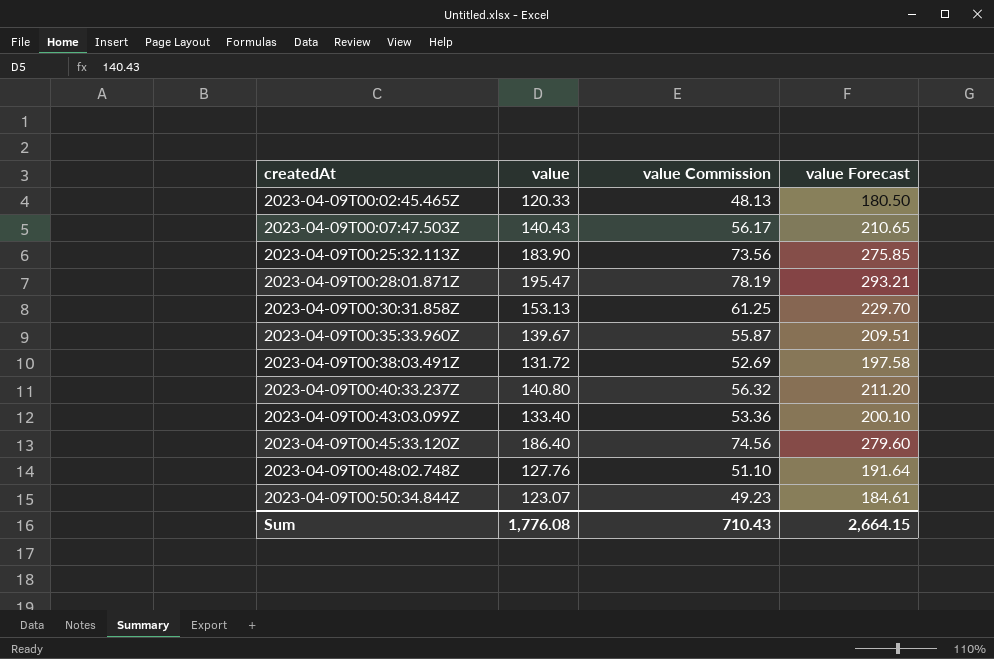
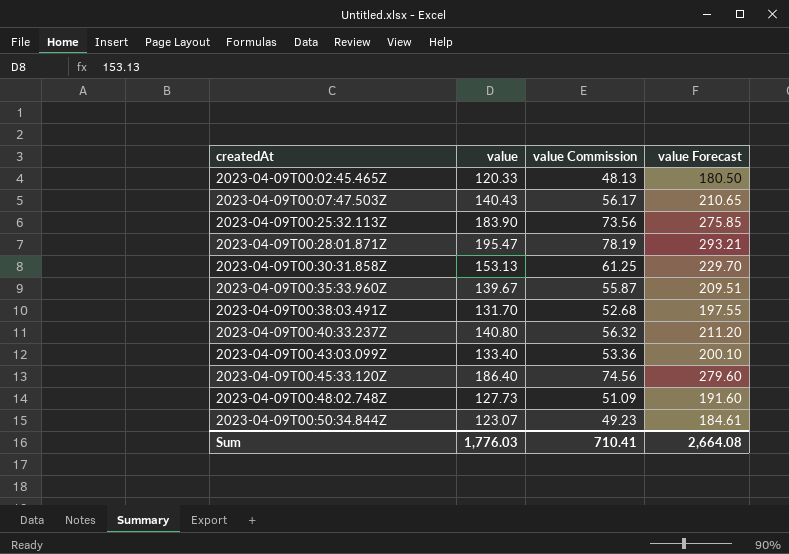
2023-04-09T00:38:03.491Z | value: 131.72 -> 131.70
2023-04-09T00:38:03.491Z | value Commission: 52.69 -> 52.68
2023-04-09T00:38:03.491Z | value Forecast: 197.58 -> 197.55
2023-04-09T00:48:02.748Z | value: 127.76 -> 127.73
2023-04-09T00:48:02.748Z | value Commission: 51.10 -> 51.09
2023-04-09T00:48:02.748Z | value Forecast: 191.64 -> 191.60
Sum | value: 1,776.08 -> 1,776.03
Sum | value Commission: 710.43 -> 710.41
Sum | value Forecast: 2,664.15 -> 2,664.08

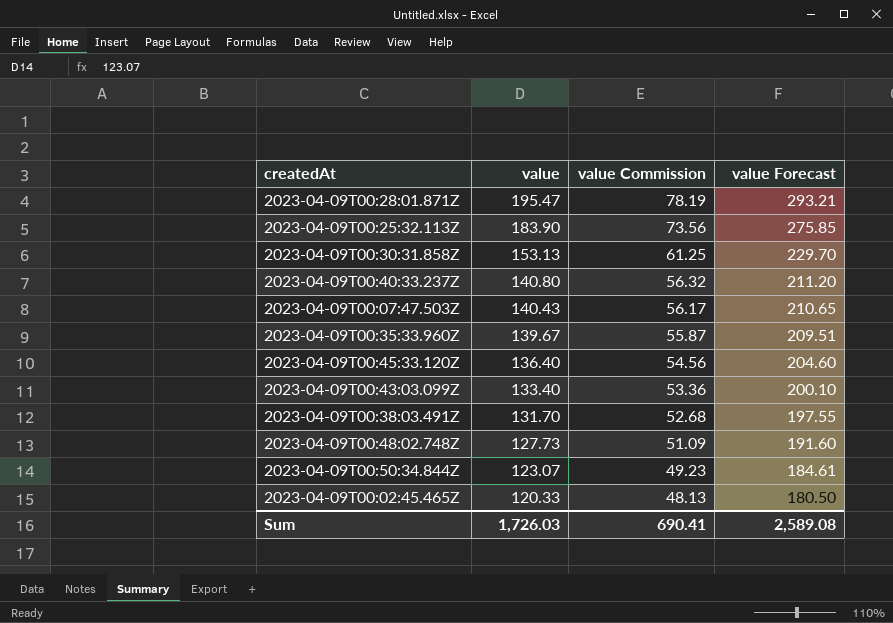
row order: createdAt ascending -> value descending
2023-04-09T00:45:33.120Z | value: 186.40 -> 136.40
2023-04-09T00:45:33.120Z | value Commission: 74.56 -> 54.56
2023-04-09T00:45:33.120Z | value Forecast: 279.60 -> 204.60
Sum | value: 1,776.03 -> 1,726.03
Sum | value Commission: 710.41 -> 690.41
Sum | value Forecast: 2,664.08 -> 2,589.08

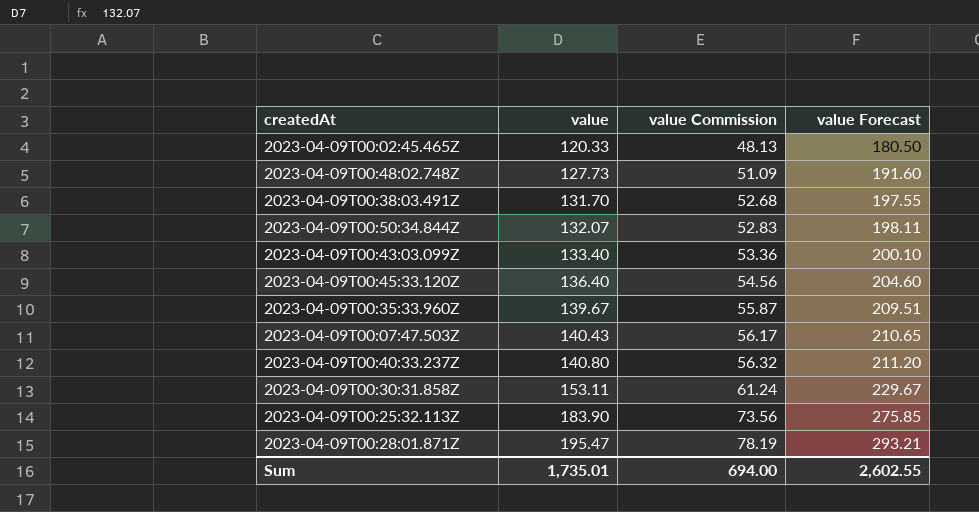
row order: value descending -> value ascending
2023-04-09T00:50:34.844Z | value: 123.07 -> 132.07
2023-04-09T00:50:34.844Z | value Commission: 49.23 -> 52.83
2023-04-09T00:50:34.844Z | value Forecast: 184.61 -> 198.11
2023-04-09T00:30:31.858Z | value: 153.13 -> 153.11
2023-04-09T00:30:31.858Z | value Commission: 61.25 -> 61.24
2023-04-09T00:30:31.858Z | value Forecast: 229.70 -> 229.67
Sum | value: 1,726.03 -> 1,735.01
Sum | value Commission: 690.41 -> 694.00
Sum | value Forecast: 2,589.08 -> 2,602.55

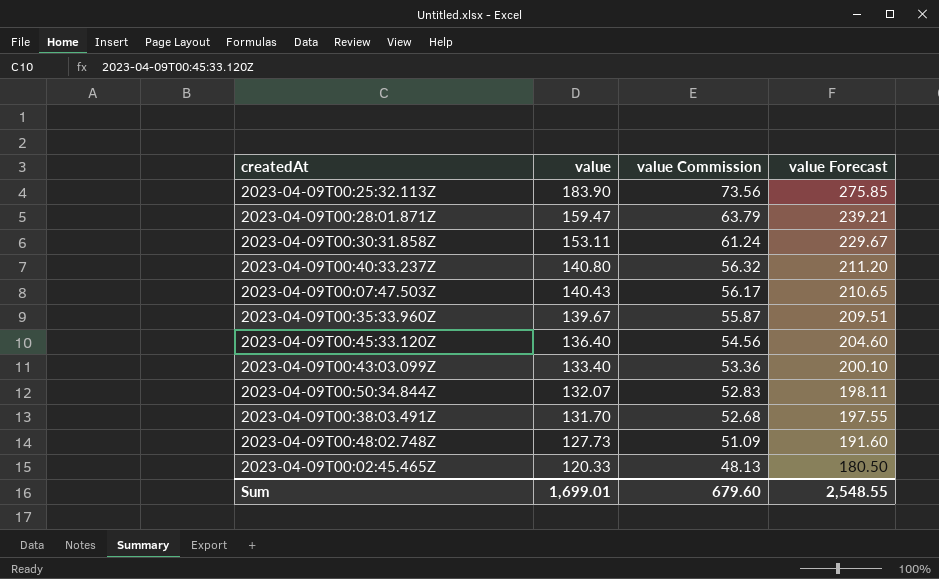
row order: value ascending -> value descending
2023-04-09T00:28:01.871Z | value: 195.47 -> 159.47
2023-04-09T00:28:01.871Z | value Commission: 78.19 -> 63.79
2023-04-09T00:28:01.871Z | value Forecast: 293.21 -> 239.21
Sum | value: 1,735.01 -> 1,699.01
Sum | value Commission: 694.00 -> 679.60
Sum | value Forecast: 2,602.55 -> 2,548.55

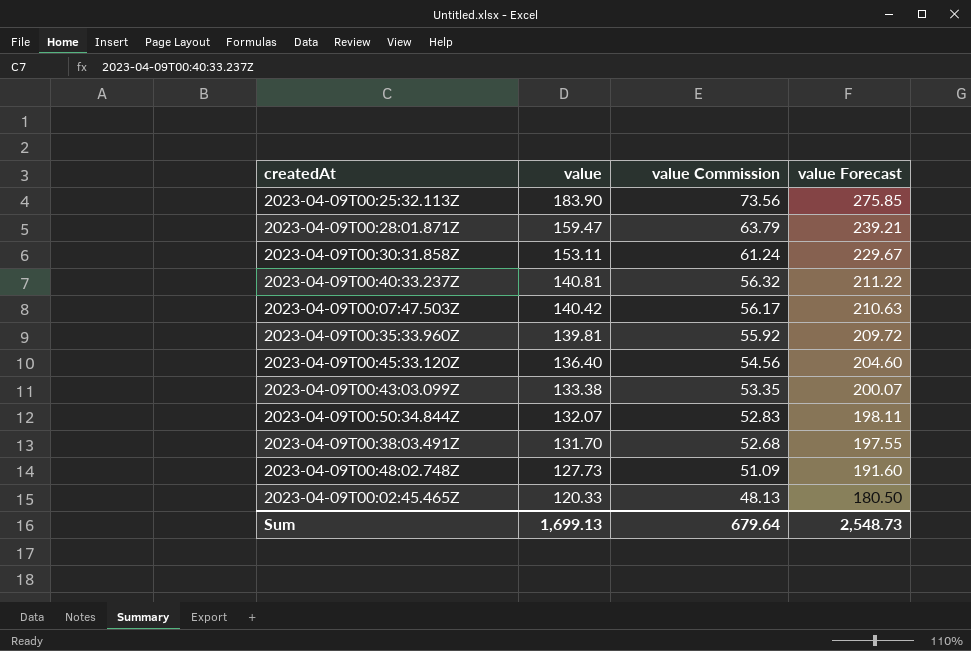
2023-04-09T00:40:33.237Z | value: 140.80 -> 140.81
2023-04-09T00:40:33.237Z | value Forecast: 211.20 -> 211.22
2023-04-09T00:07:47.503Z | value: 140.43 -> 140.42
2023-04-09T00:07:47.503Z | value Forecast: 210.65 -> 210.63
2023-04-09T00:35:33.960Z | value: 139.67 -> 139.81
2023-04-09T00:35:33.960Z | value Commission: 55.87 -> 55.92
2023-04-09T00:35:33.960Z | value Forecast: 209.51 -> 209.72
2023-04-09T00:43:03.099Z | value: 133.40 -> 133.38
2023-04-09T00:43:03.099Z | value Commission: 53.36 -> 53.35
2023-04-09T00:43:03.099Z | value Forecast: 200.10 -> 200.07
Sum | value: 1,699.01 -> 1,699.13
Sum | value Commission: 679.60 -> 679.64
Sum | value Forecast: 2,548.55 -> 2,548.73

